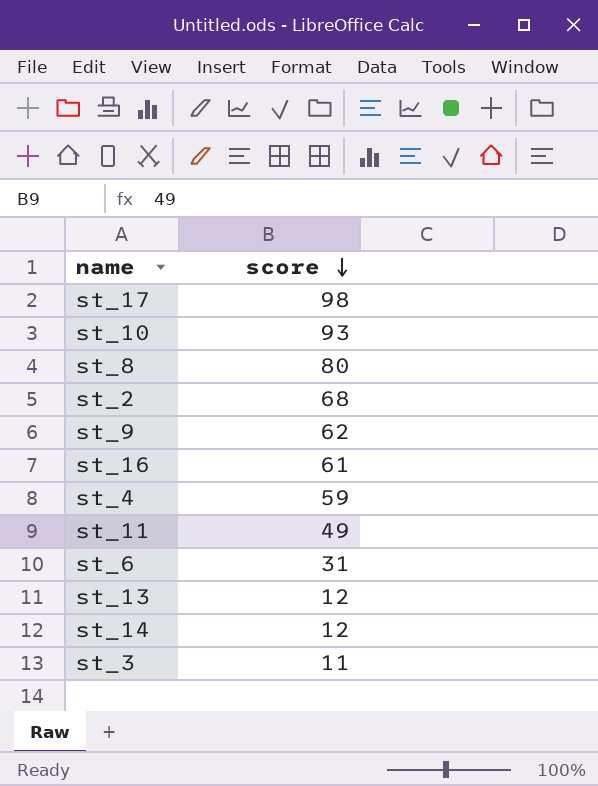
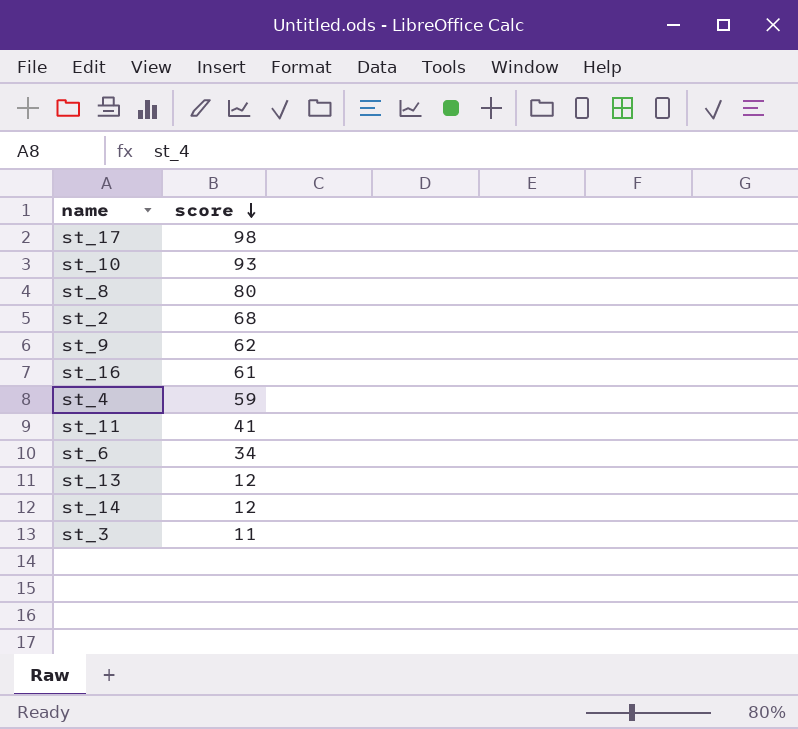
st_11 | score: 49 -> 41
st_6 | score: 31 -> 34

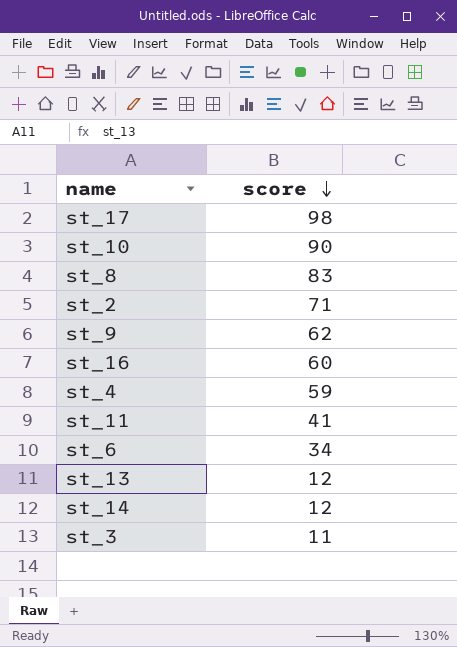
st_10 | score: 93 -> 90
st_8 | score: 80 -> 83
st_2 | score: 68 -> 71
st_16 | score: 61 -> 60

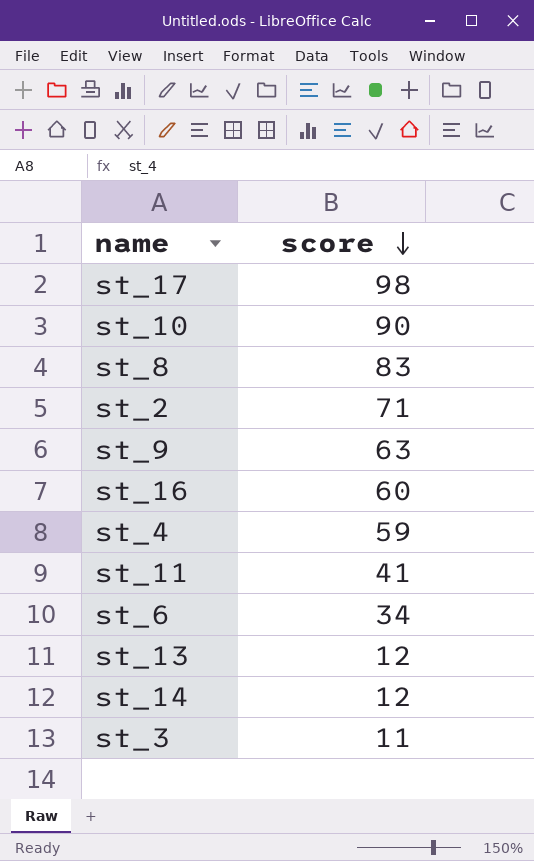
st_9 | score: 62 -> 63

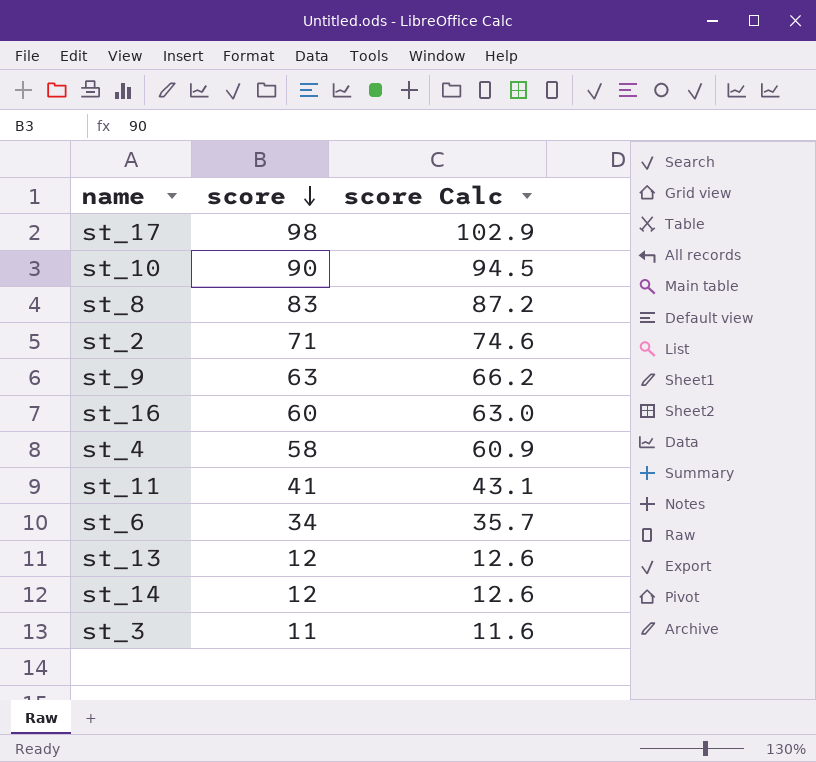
column score Calc | formula: none -> [score] * 1.05
st_4 | score: 59 -> 58

